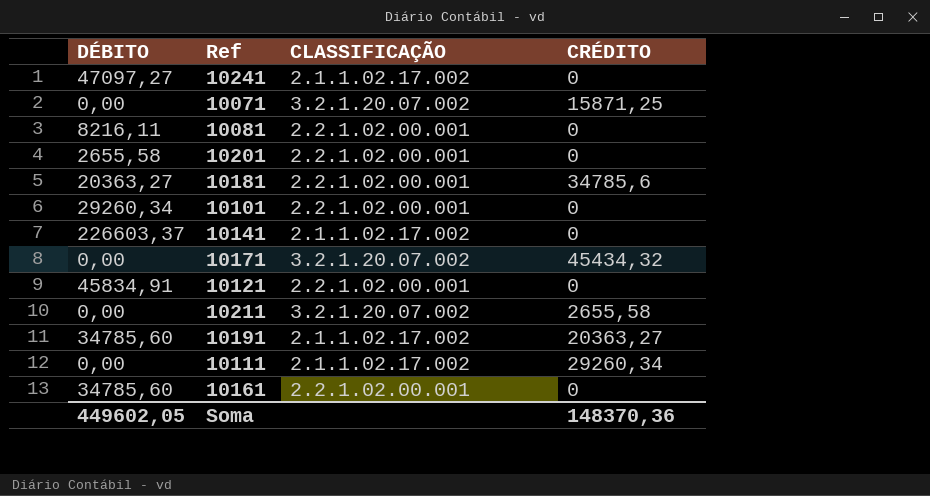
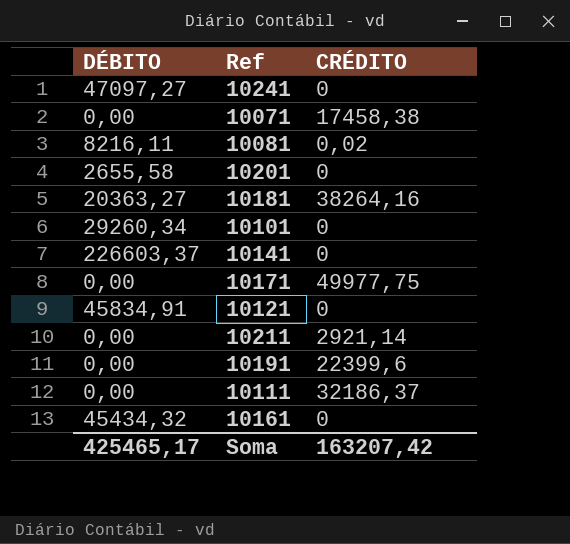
column CLASSIFICAÇÃO | position: 3 -> none
10071 | CRÉDITO: 15871,25 -> 17458,38
10081 | CRÉDITO: 0 -> 0,02
10181 | CRÉDITO: 34785,6 -> 38264,16
10171 | CRÉDITO: 45434,32 -> 49977,75
10211 | CRÉDITO: 2655,58 -> 2921,14
10191 | DÉBITO: 34785,60 -> 0,00
10191 | CRÉDITO: 20363,27 -> 22399,6
10111 | CRÉDITO: 29260,34 -> 32186,37
10161 | DÉBITO: 34785,60 -> 45434,32
Soma | DÉBITO: 449602,05 -> 425465,17
Soma | CRÉDITO: 148370,36 -> 163207,42

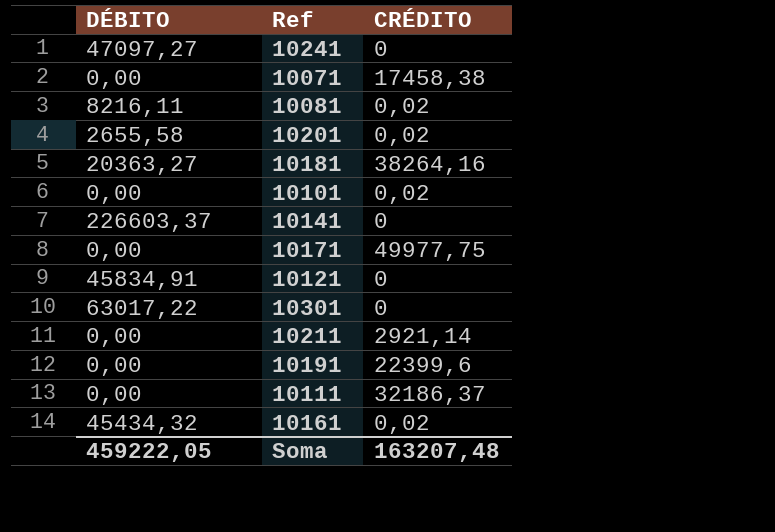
10201 | CRÉDITO: 0 -> 0,02
10101 | DÉBITO: 29260,34 -> 0,00
10101 | CRÉDITO: 0 -> 0,02
row 10301: none -> 63017,22 | 0
10161 | CRÉDITO: 0 -> 0,02
Soma | DÉBITO: 425465,17 -> 459222,05
Soma | CRÉDITO: 163207,42 -> 163207,48

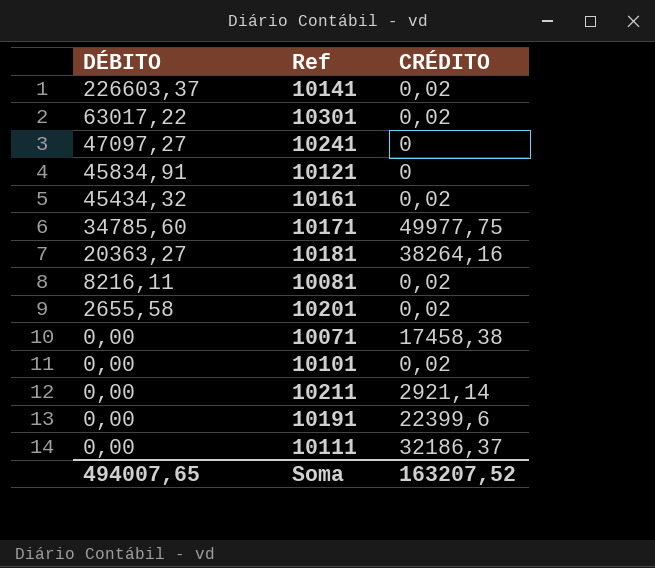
row order: none -> DÉBITO descending
10141 | CRÉDITO: 0 -> 0,02
10301 | CRÉDITO: 0 -> 0,02
10171 | DÉBITO: 0,00 -> 34785,60
Soma | DÉBITO: 459222,05 -> 494007,65
Soma | CRÉDITO: 163207,48 -> 163207,52

